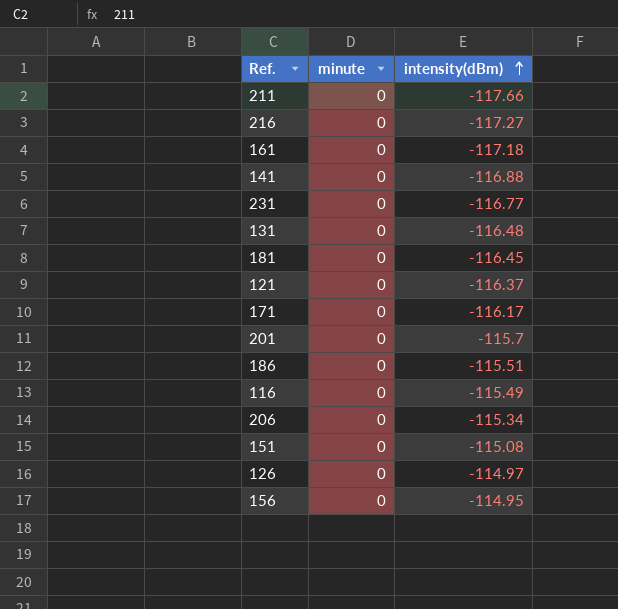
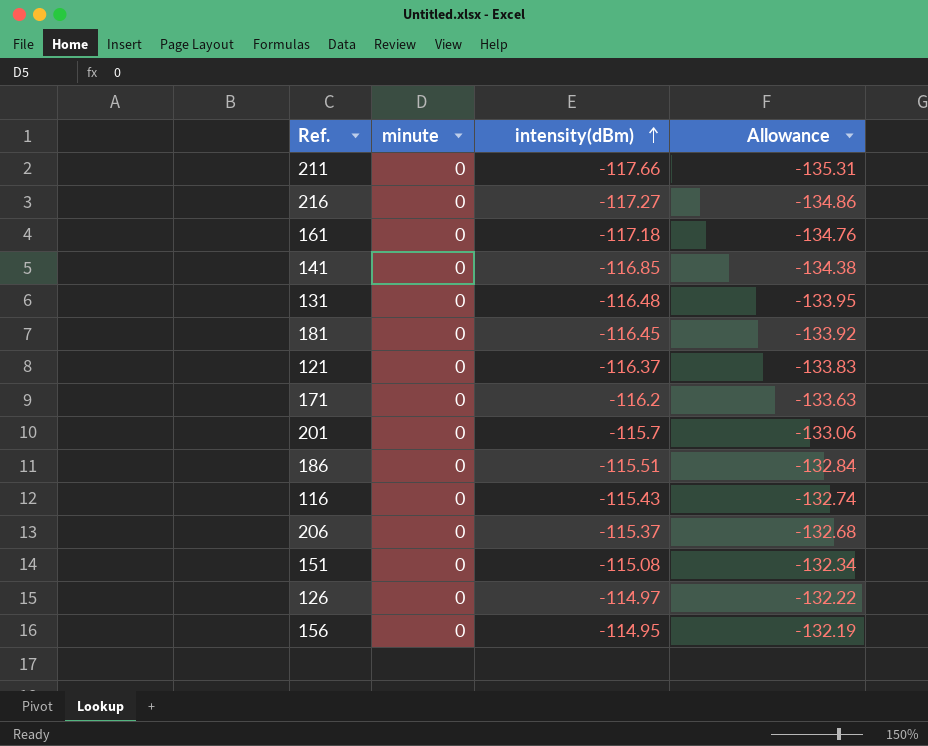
column Allowance | formula: none -> [intensity(dBm)] * 1.15
row 231: 0 | -116.77 -> none
141 | intensity(dBm): -116.88 -> -116.85
171 | intensity(dBm): -116.17 -> -116.2
116 | intensity(dBm): -115.49 -> -115.43
206 | intensity(dBm): -115.34 -> -115.37

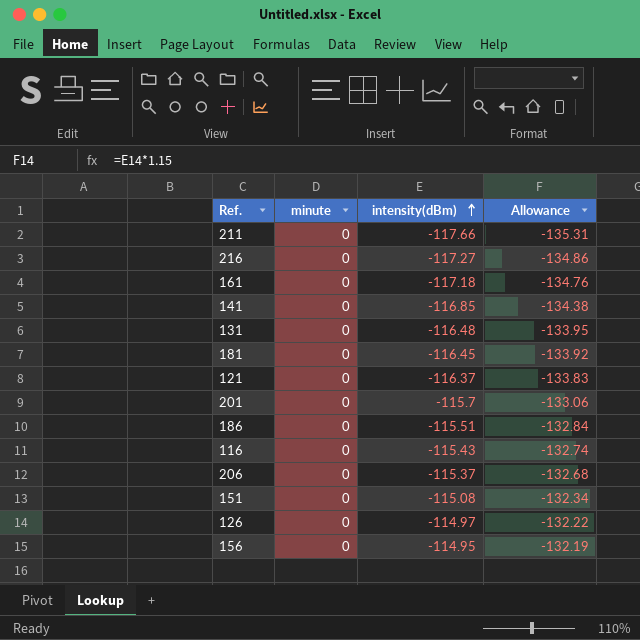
row 171: 0 | -116.2 | -133.63 -> none

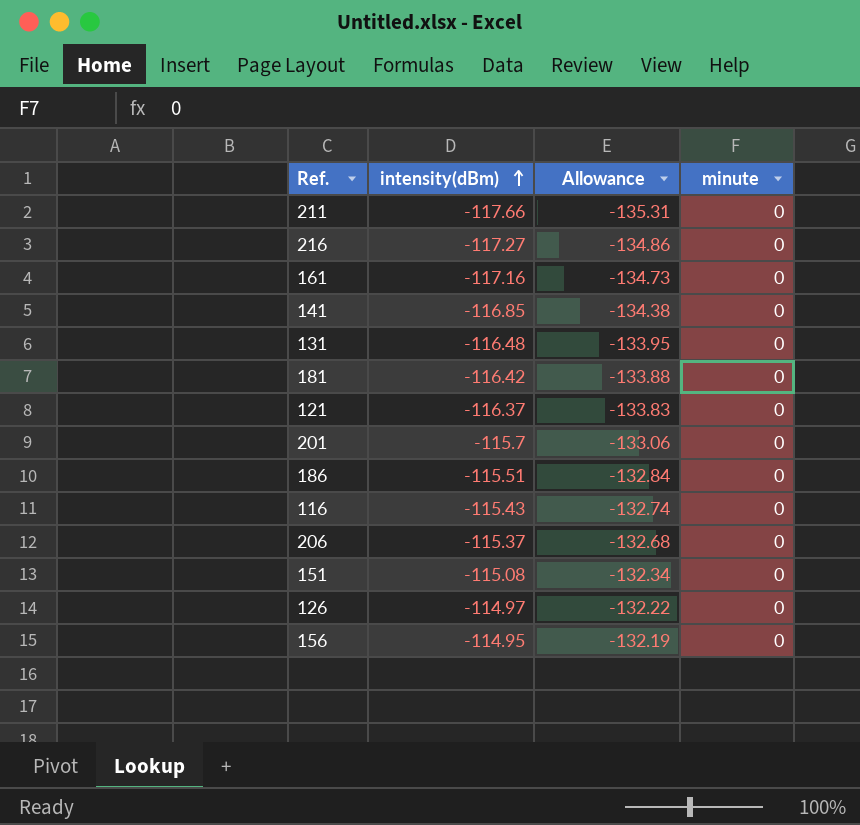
column minute | position: 2 -> 4
161 | intensity(dBm): -117.18 -> -117.16
161 | Allowance: -134.76 -> -134.73
181 | intensity(dBm): -116.45 -> -116.42
181 | Allowance: -133.92 -> -133.88

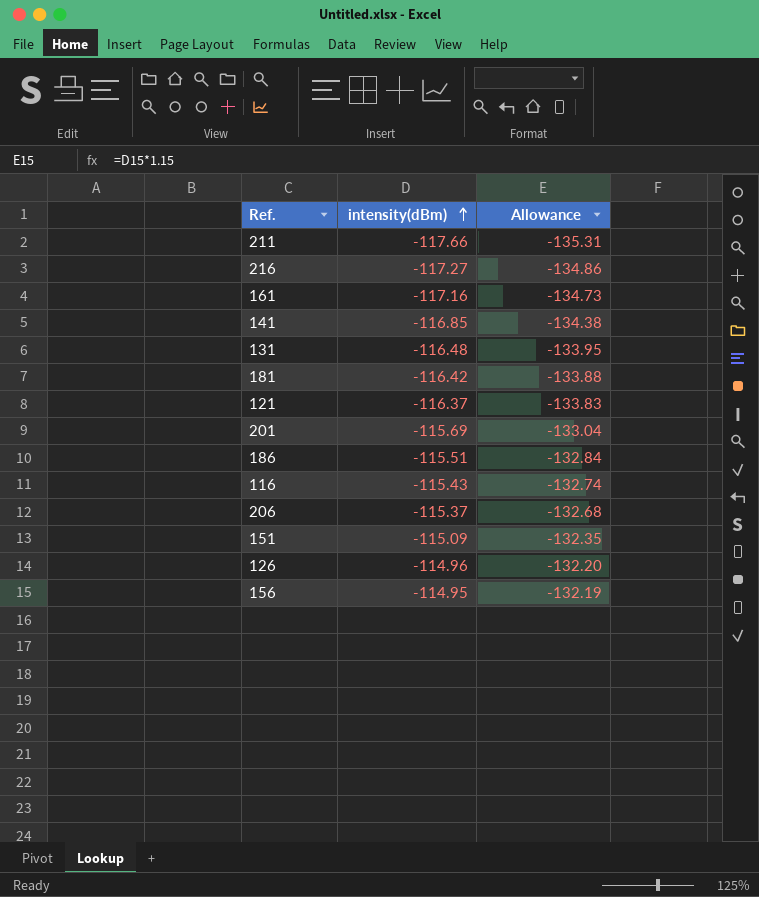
column minute | position: 4 -> none
201 | intensity(dBm): -115.7 -> -115.69
201 | Allowance: -133.06 -> -133.04
151 | intensity(dBm): -115.08 -> -115.09
151 | Allowance: -132.34 -> -132.35
126 | intensity(dBm): -114.97 -> -114.96
126 | Allowance: -132.22 -> -132.20

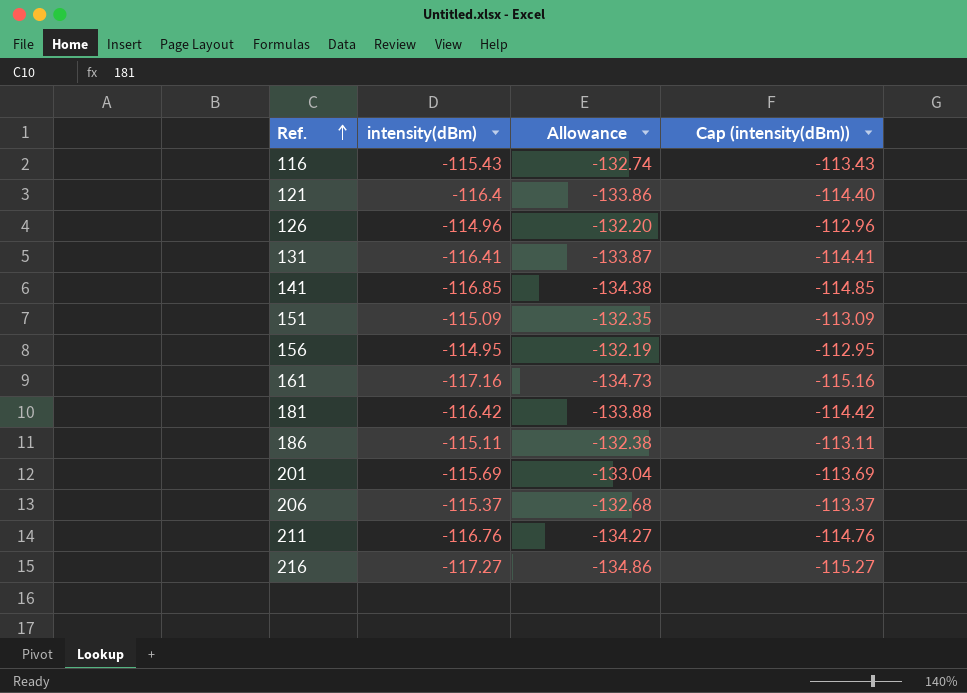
row order: intensity(dBm) ascending -> Ref. ascending
column Cap (intensity(dBm)) | formula: none -> [intensity(dBm)] + 2
121 | intensity(dBm): -116.37 -> -116.4
121 | Allowance: -133.83 -> -133.86
131 | intensity(dBm): -116.48 -> -116.41
131 | Allowance: -133.95 -> -133.87
186 | intensity(dBm): -115.51 -> -115.11
186 | Allowance: -132.84 -> -132.38
211 | intensity(dBm): -117.66 -> -116.76
211 | Allowance: -135.31 -> -134.27

